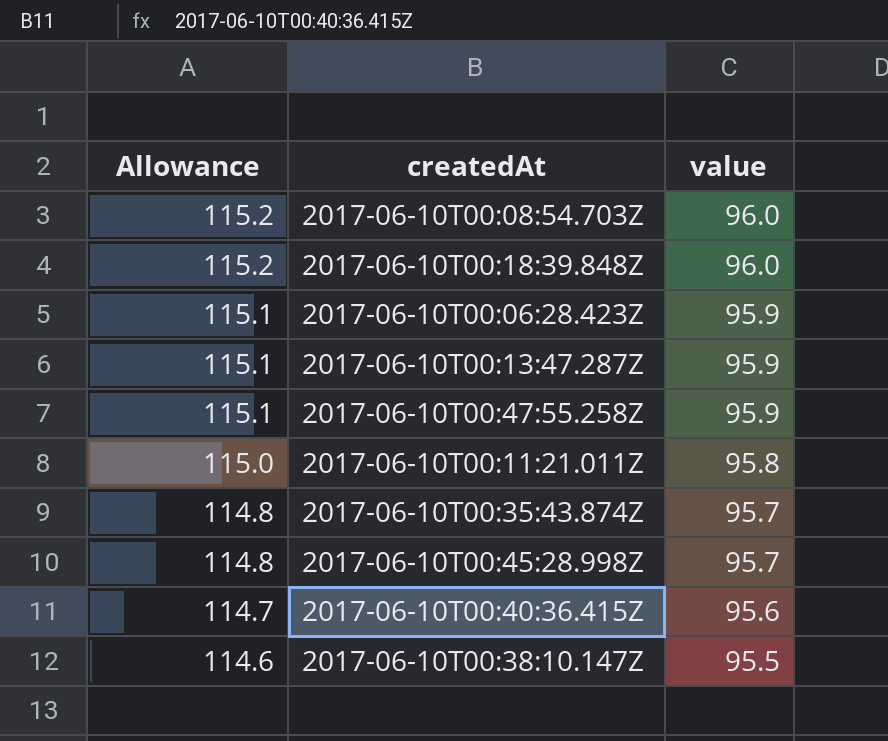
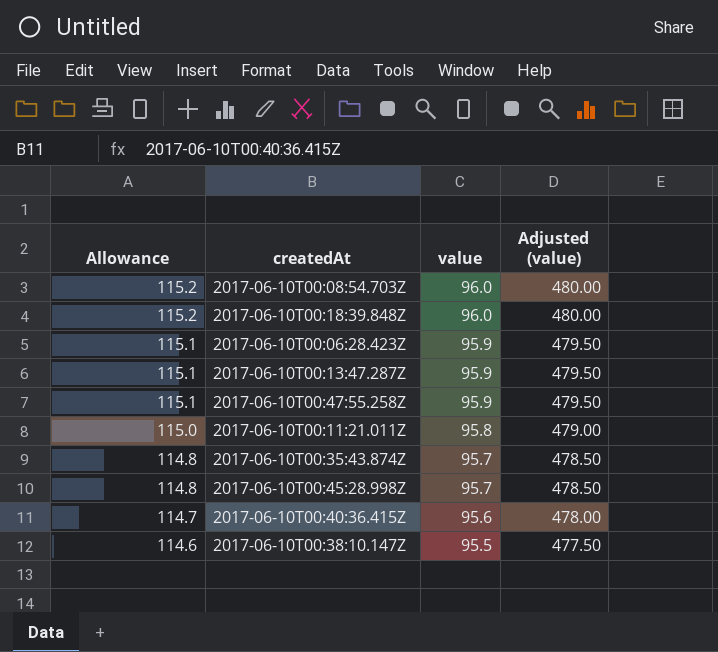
column Adjusted (value) | formula: none -> [value] * 5

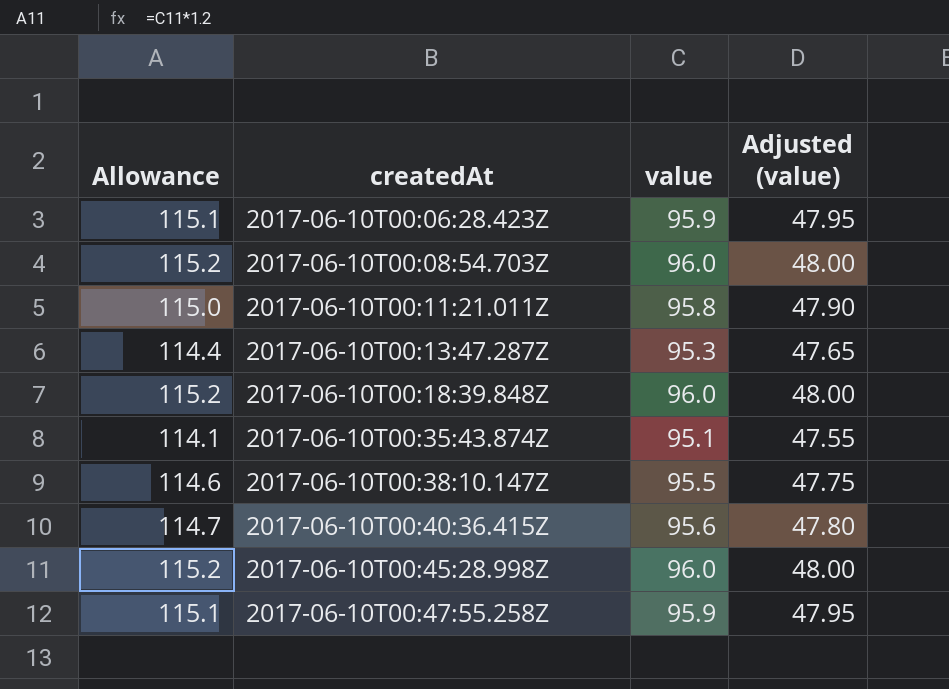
row order: Allowance descending -> createdAt ascending
column Adjusted (value) | formula: [value] * 5 -> [value] * 0.5
2017-06-10T00:13:47.287Z | Allowance: 115.1 -> 114.4
2017-06-10T00:13:47.287Z | value: 95.9 -> 95.3
2017-06-10T00:35:43.874Z | Allowance: 114.8 -> 114.1
2017-06-10T00:35:43.874Z | value: 95.7 -> 95.1
2017-06-10T00:45:28.998Z | Allowance: 114.8 -> 115.2
2017-06-10T00:45:28.998Z | value: 95.7 -> 96.0

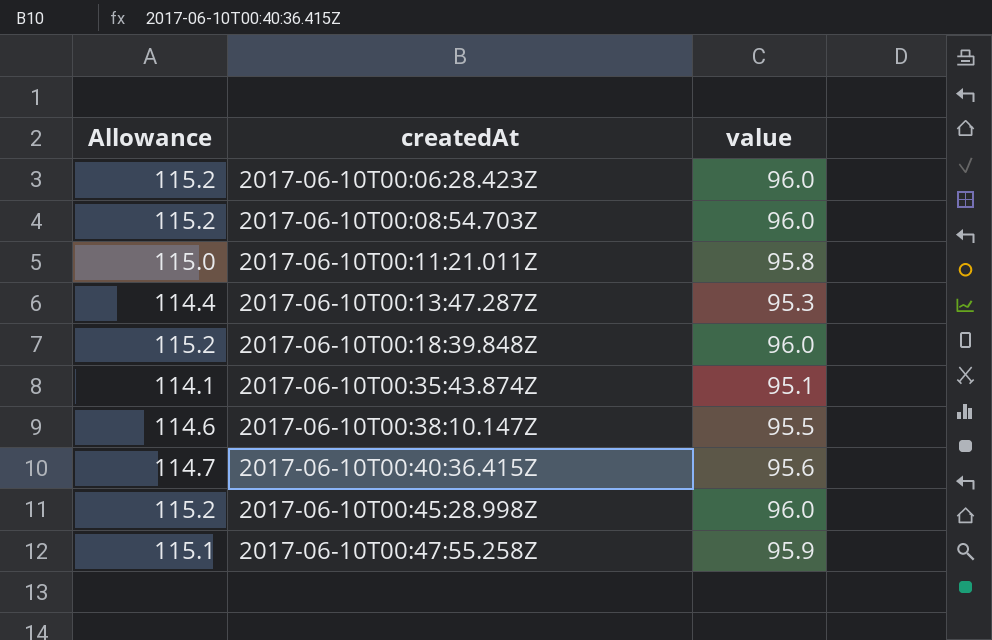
column Adjusted (value) | formula: [value] * 0.5 -> none
2017-06-10T00:06:28.423Z | Allowance: 115.1 -> 115.2
2017-06-10T00:06:28.423Z | value: 95.9 -> 96.0

